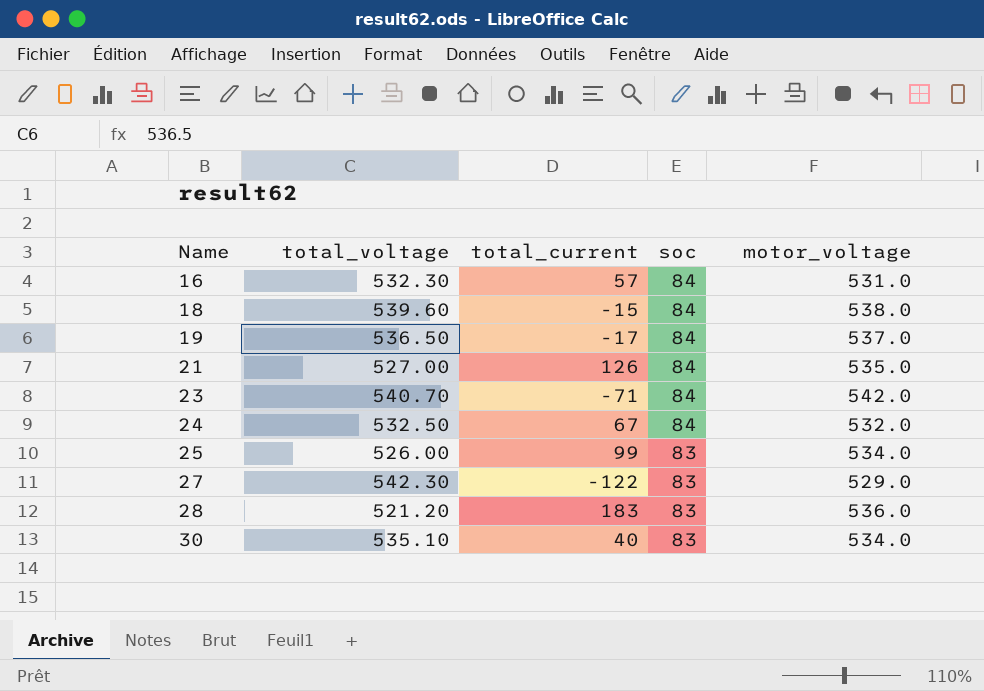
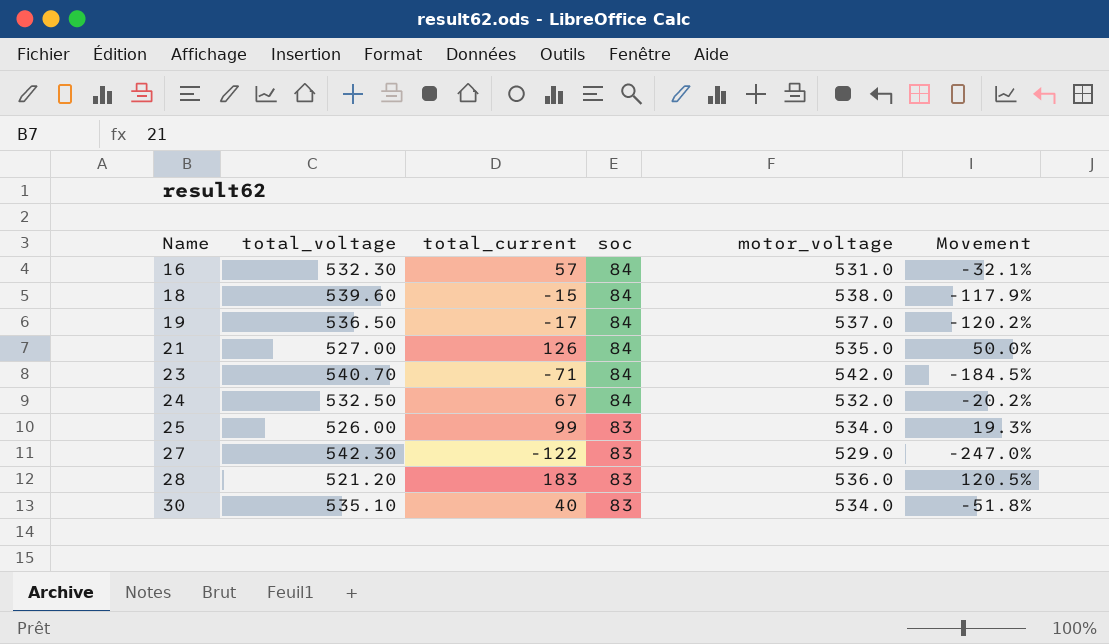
column Movement | formula: none -> ([total_current] - [soc]) / [soc]

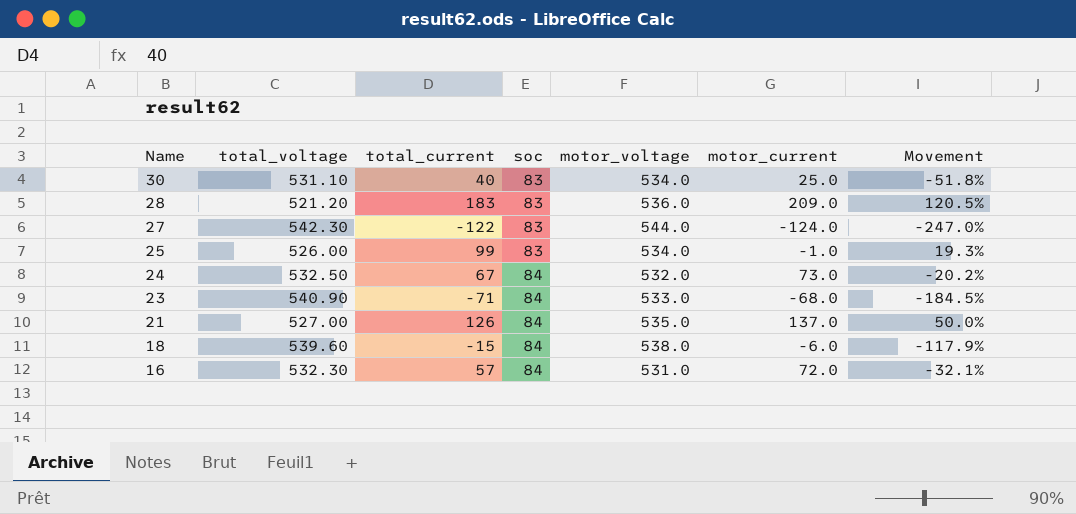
row order: Name ascending -> Name descending
column motor_current | position: none -> 6
row 19: 536.50 | -17 | 84 | 537.0 | -120.2% -> none
30 | total_voltage: 535.10 -> 531.10
27 | motor_voltage: 529.0 -> 544.0
23 | total_voltage: 540.70 -> 540.90
23 | motor_voltage: 542.0 -> 533.0

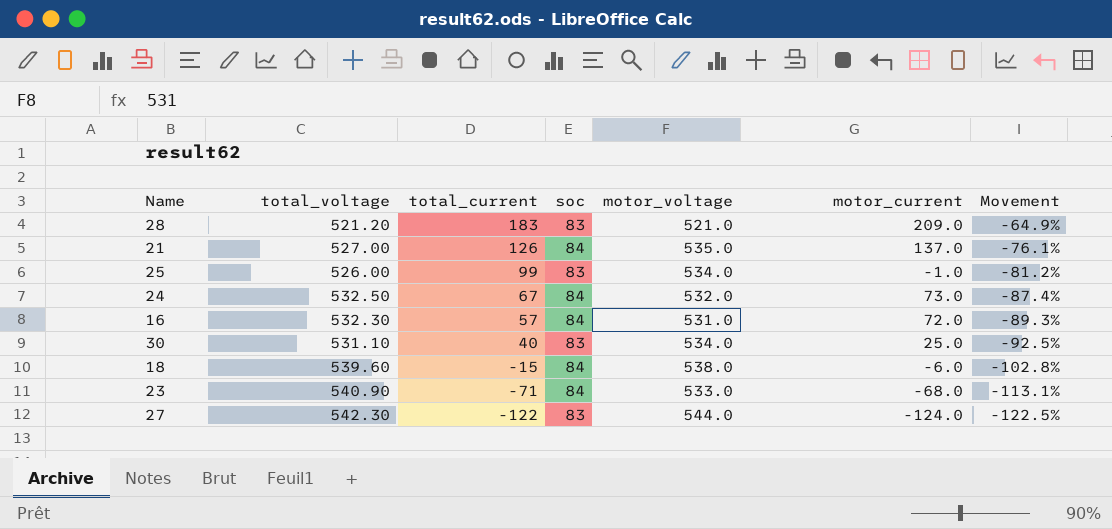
row order: Name descending -> total_current descending
column Movement | formula: ([total_current] - [soc]) / [soc] -> ([total_current] - [total_voltage]) / [total_voltage]
28 | motor_voltage: 536.0 -> 521.0

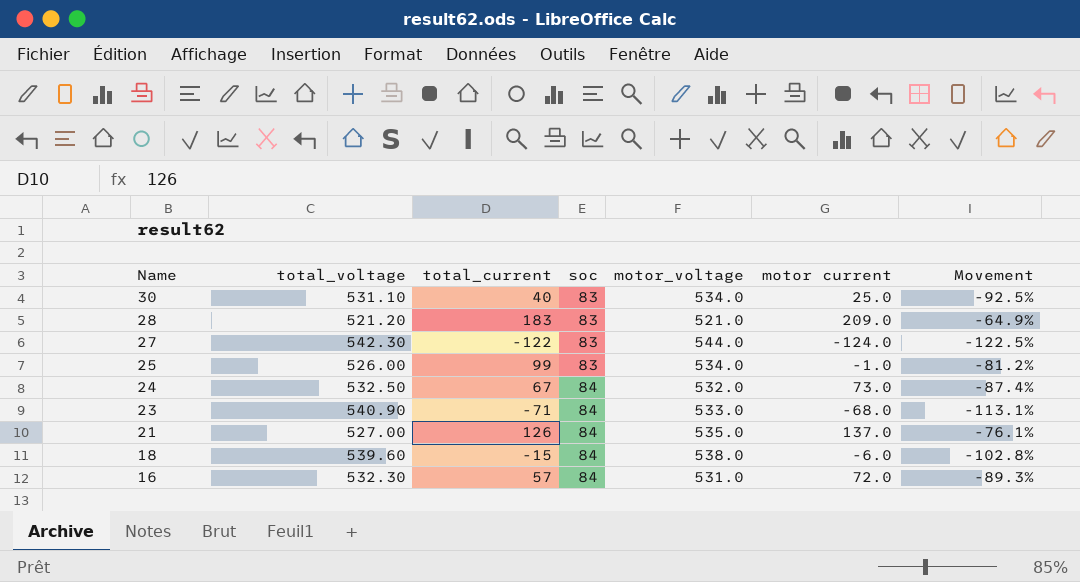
row order: total_current descending -> Name descending
column name: motor_current -> motor current

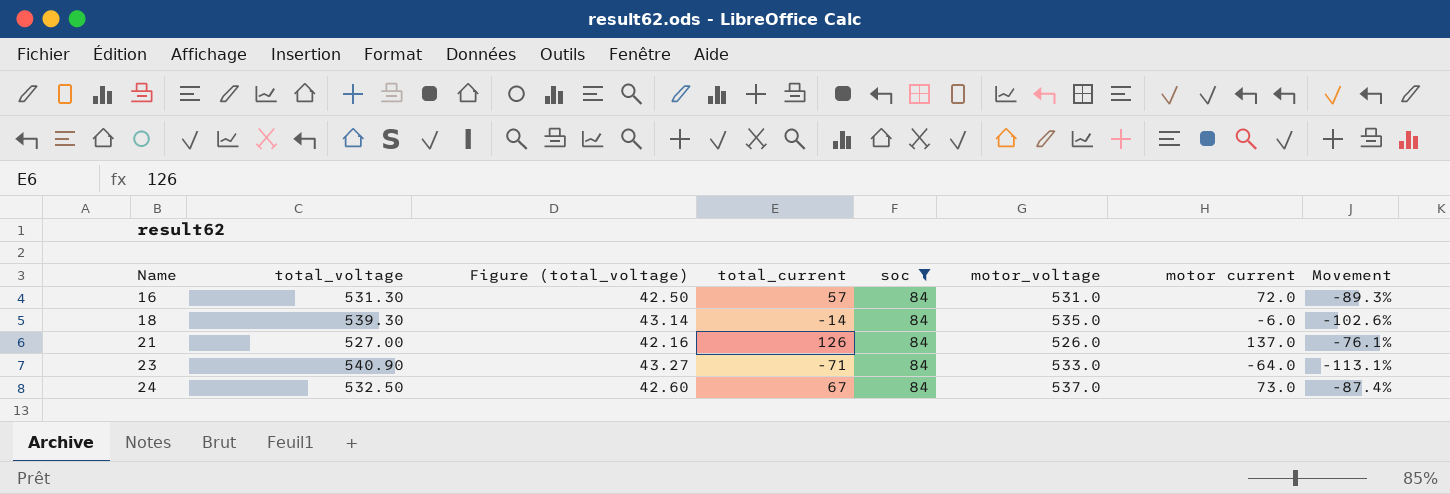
filter: none -> soc = 84
row order: Name descending -> Name ascending
column Figure (total_voltage) | formula: none -> [total_voltage] * 0.08
16 | total_voltage: 532.30 -> 531.30
18 | total_voltage: 539.60 -> 539.30
18 | total_current: -15 -> -14
18 | motor_voltage: 538.0 -> 535.0
18 | Movement: -102.8% -> -102.6%
21 | motor_voltage: 535.0 -> 526.0
23 | motor current: -68.0 -> -64.0
24 | motor_voltage: 532.0 -> 537.0

